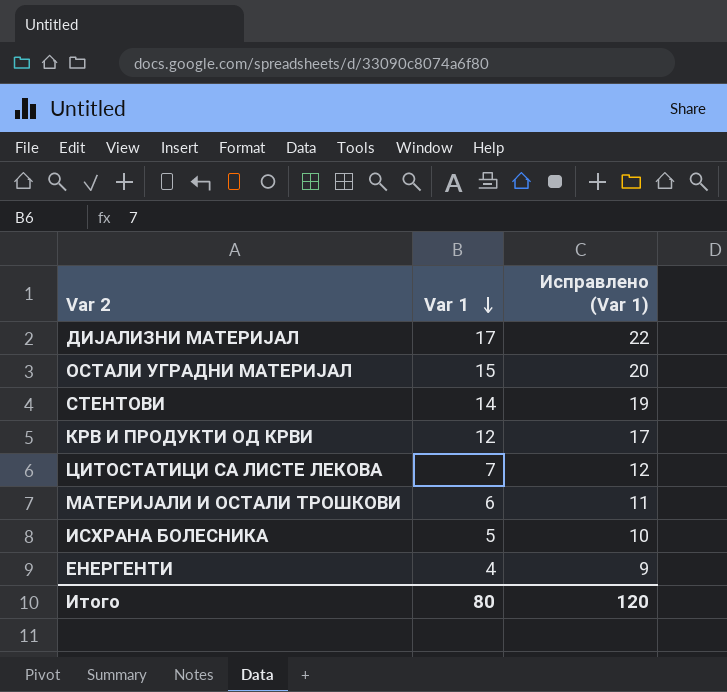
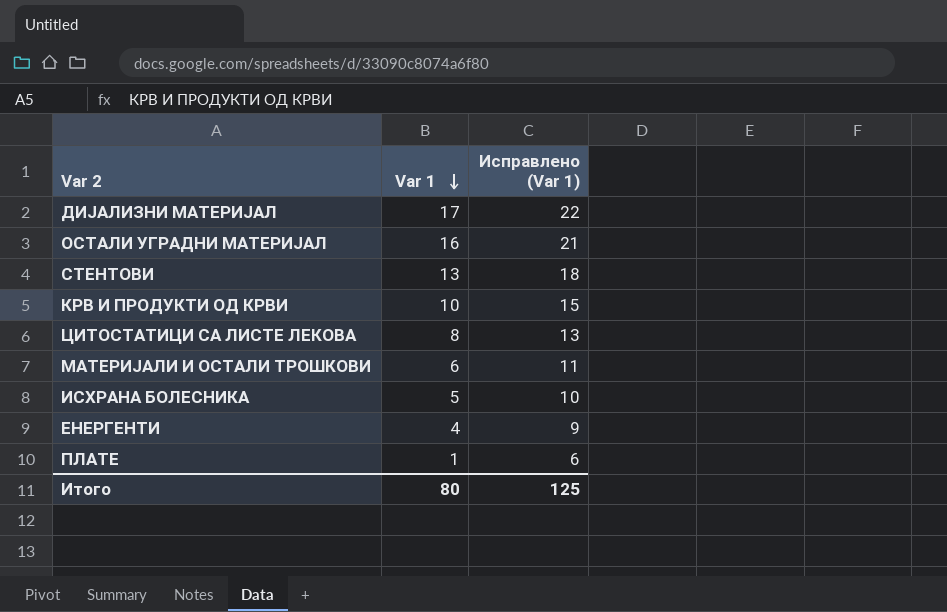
ОСТАЛИ УГРАДНИ МАТЕРИЈАЛ | Var 1: 15 -> 16
ОСТАЛИ УГРАДНИ МАТЕРИЈАЛ | Исправлено (Var 1): 20 -> 21
СТЕНТОВИ | Var 1: 14 -> 13
СТЕНТОВИ | Исправлено (Var 1): 19 -> 18
КРВ И ПРОДУКТИ ОД КРВИ | Var 1: 12 -> 10
КРВ И ПРОДУКТИ ОД КРВИ | Исправлено (Var 1): 17 -> 15
ЦИТОСТАТИЦИ СА ЛИСТЕ ЛЕКОВА | Var 1: 7 -> 8
ЦИТОСТАТИЦИ СА ЛИСТЕ ЛЕКОВА | Исправлено (Var 1): 12 -> 13
row ПЛАТЕ: none -> 1 | 6
Итого | Исправлено (Var 1): 120 -> 125

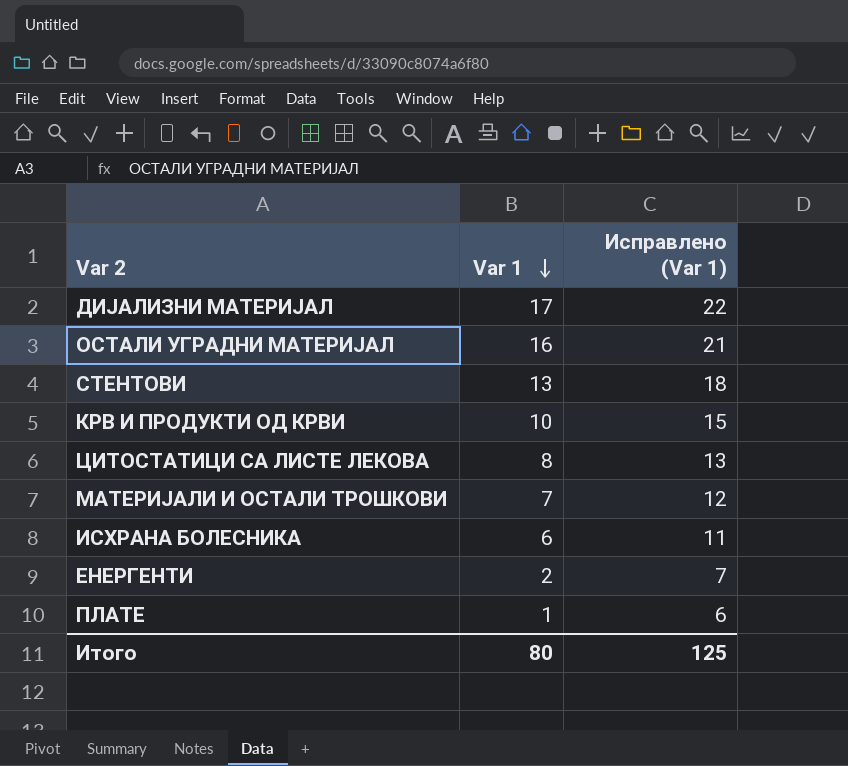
МАТЕРИЈАЛИ И ОСТАЛИ ТРОШКОВИ | Var 1: 6 -> 7
МАТЕРИЈАЛИ И ОСТАЛИ ТРОШКОВИ | Исправлено (Var 1): 11 -> 12
ИСХРАНА БОЛЕСНИКА | Var 1: 5 -> 6
ИСХРАНА БОЛЕСНИКА | Исправлено (Var 1): 10 -> 11
ЕНЕРГЕНТИ | Var 1: 4 -> 2
ЕНЕРГЕНТИ | Исправлено (Var 1): 9 -> 7

